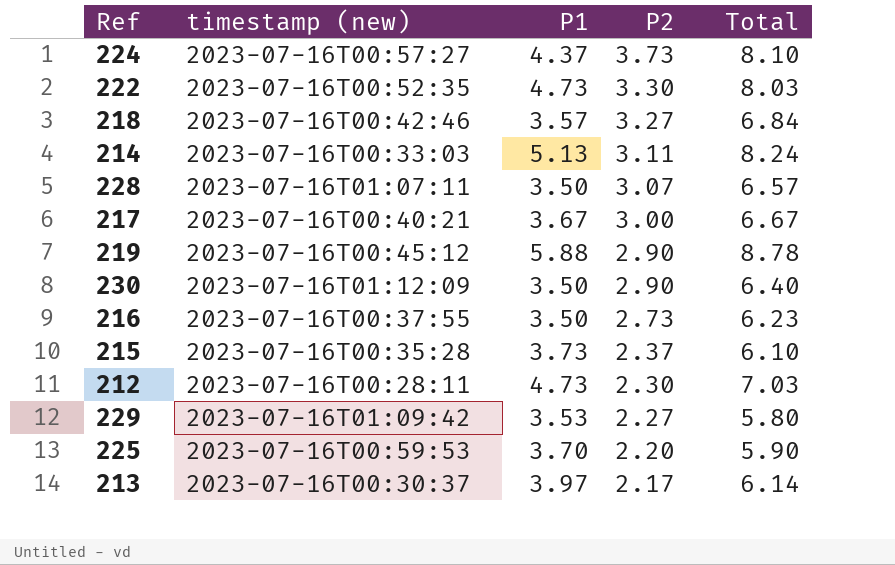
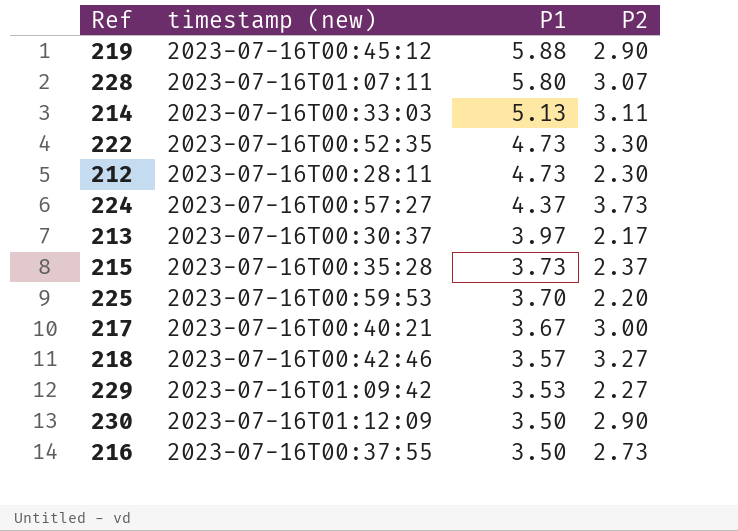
row order: P2 descending -> P1 descending
column Total | formula: [P1] + [P2] -> none
228 | P1: 3.50 -> 5.80

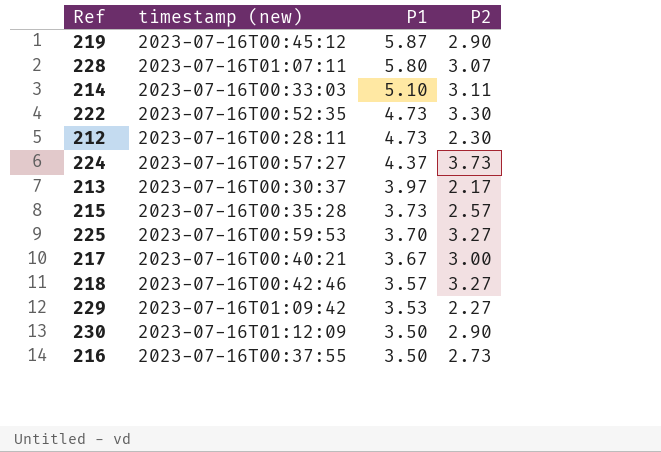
219 | P1: 5.88 -> 5.87
214 | P1: 5.13 -> 5.10
215 | P2: 2.37 -> 2.57
225 | P2: 2.20 -> 3.27

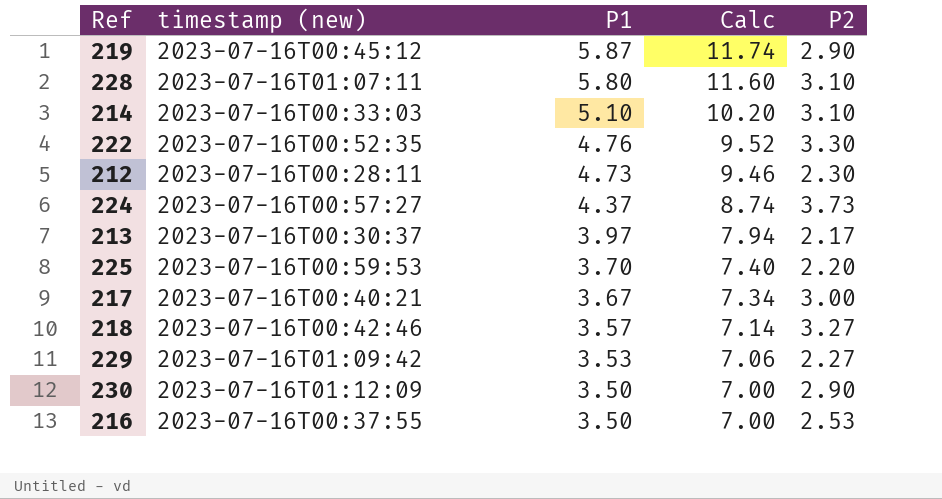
column Calc | formula: none -> [P1] * 2
row 215: 2023-07-16T00:35:28 | 3.73 | 2.57 -> none
228 | P2: 3.07 -> 3.10
214 | P2: 3.11 -> 3.10
222 | P1: 4.73 -> 4.76
225 | P2: 3.27 -> 2.20
216 | P2: 2.73 -> 2.53

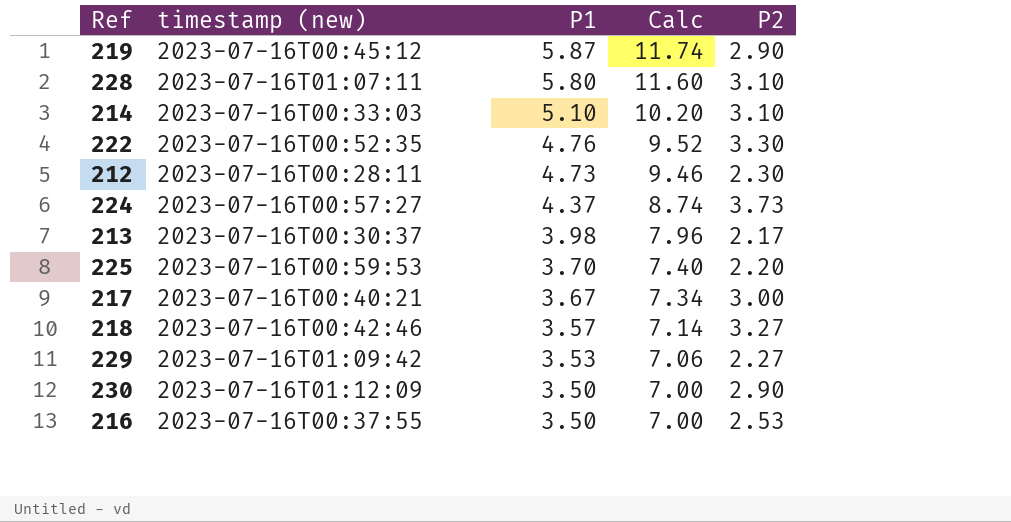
213 | P1: 3.97 -> 3.98
213 | Calc: 7.94 -> 7.96

